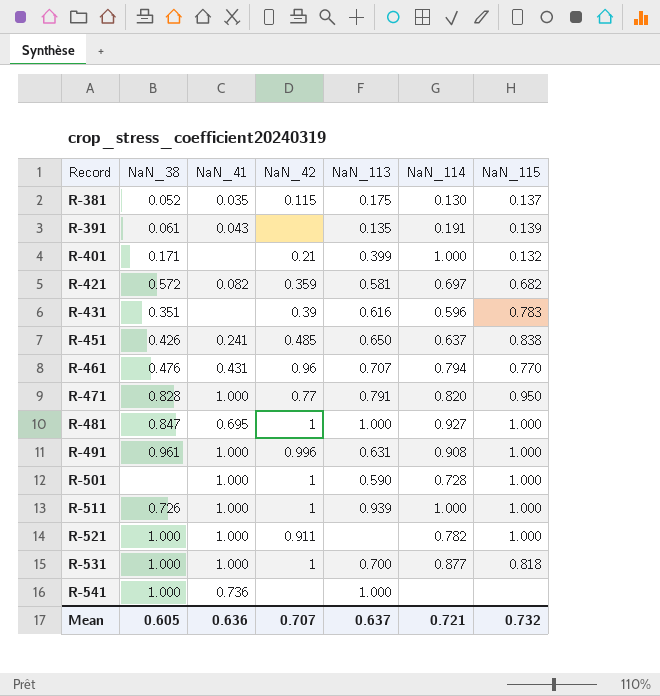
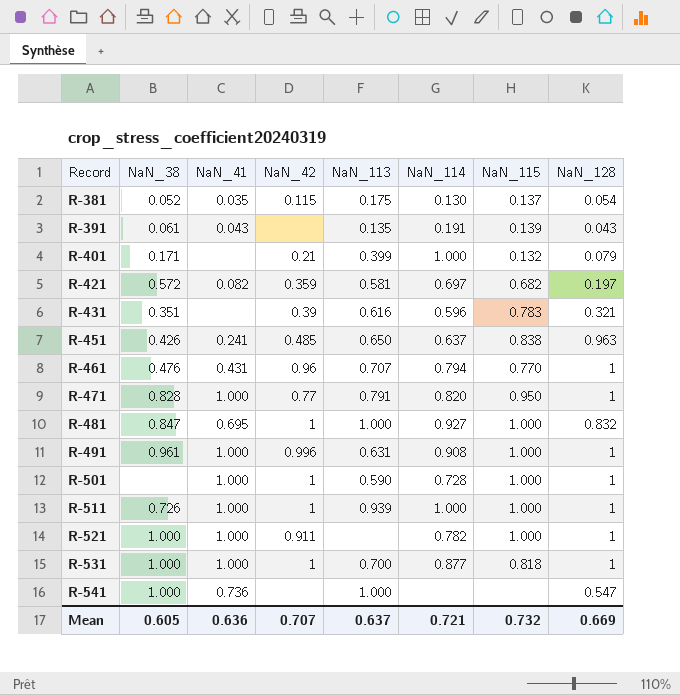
column NaN_128 | position: none -> 8

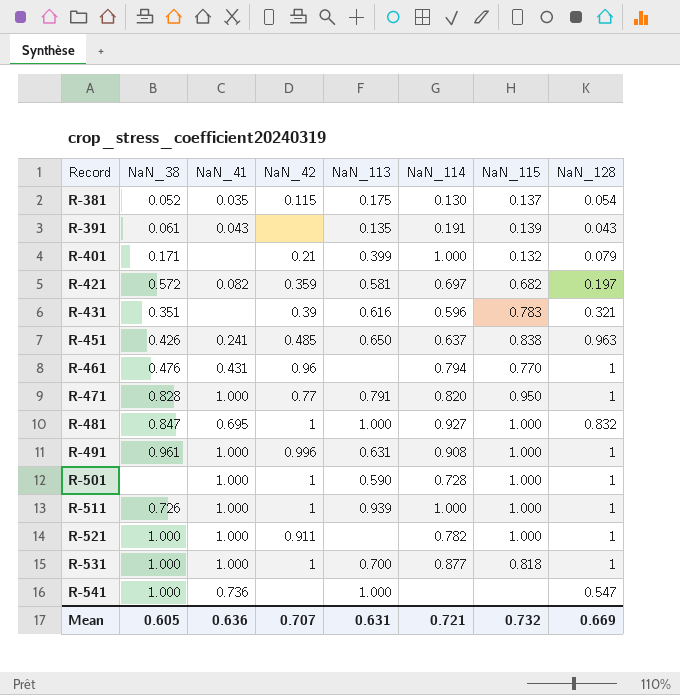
R-461 | NaN_113: 0.707 -> none
Mean | NaN_113: 0.637 -> 0.631

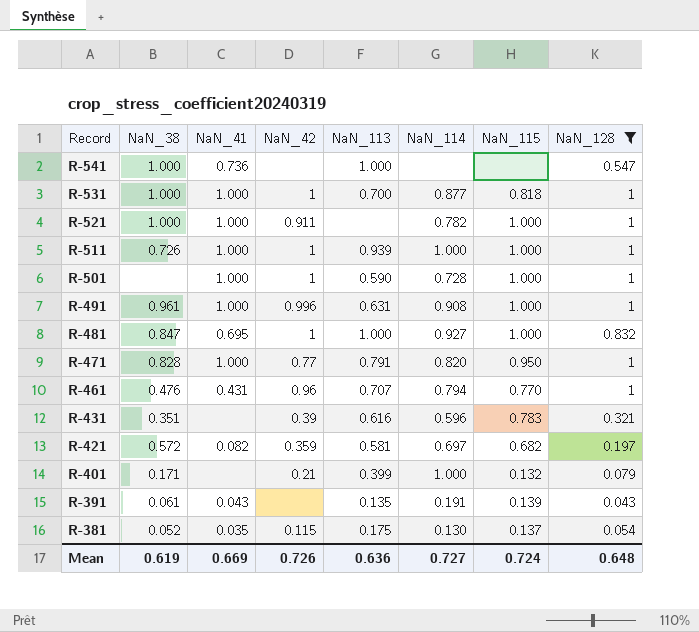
filter: none -> NaN_128 != 0.963
row order: Record ascending -> Record descending
R-461 | NaN_113: none -> 0.707
Mean | NaN_38: 0.605 -> 0.619
Mean | NaN_41: 0.636 -> 0.669
Mean | NaN_42: 0.707 -> 0.726
Mean | NaN_113: 0.631 -> 0.636
Mean | NaN_114: 0.721 -> 0.727
Mean | NaN_115: 0.732 -> 0.724
Mean | NaN_128: 0.669 -> 0.648

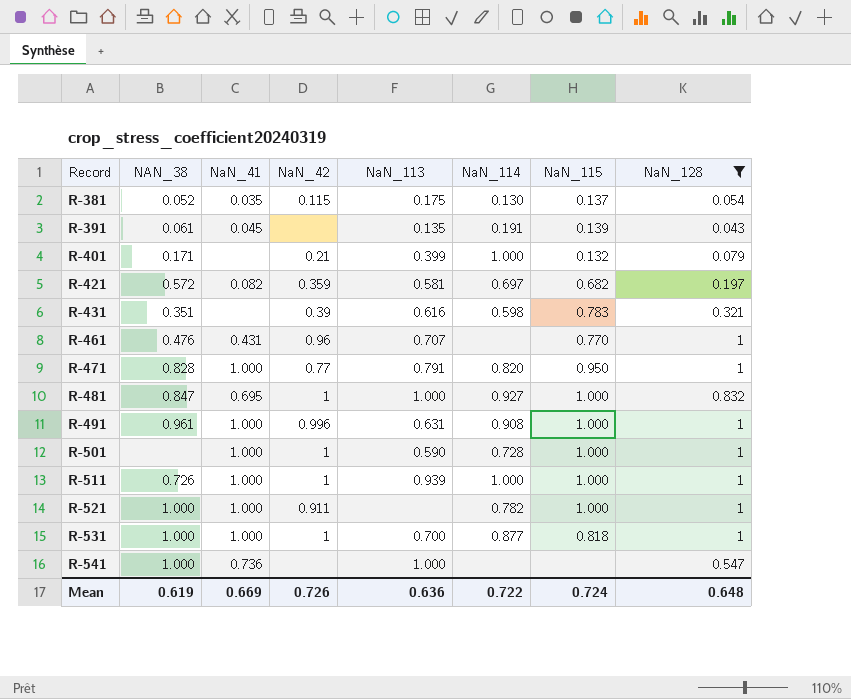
row order: Record descending -> Record ascending
column name: NaN_38 -> NAN_38
R-391 | NaN_41: 0.043 -> 0.045
R-431 | NaN_114: 0.596 -> 0.598
R-461 | NaN_114: 0.794 -> none
Mean | NaN_114: 0.727 -> 0.722

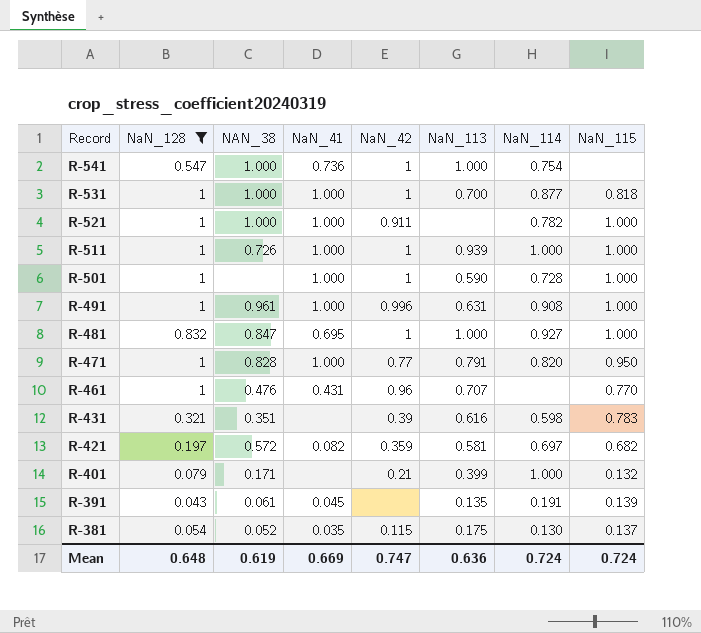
row order: Record ascending -> Record descending
column NaN_128 | position: 8 -> 2
R-541 | NaN_42: none -> 1
R-541 | NaN_114: none -> 0.754
Mean | NaN_42: 0.726 -> 0.747
Mean | NaN_114: 0.722 -> 0.724

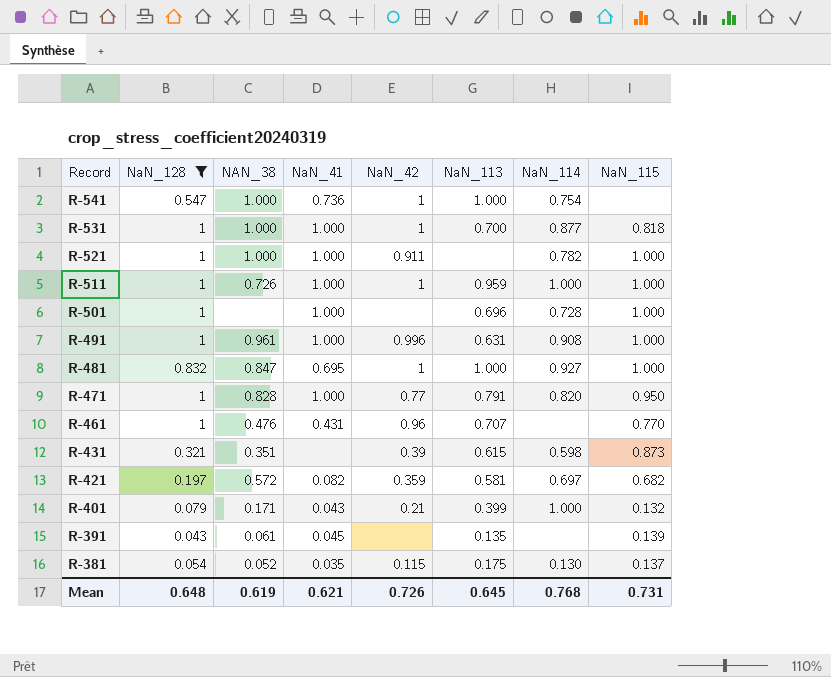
R-511 | NaN_113: 0.939 -> 0.959
R-501 | NaN_42: 1 -> none
R-501 | NaN_113: 0.590 -> 0.696
R-431 | NaN_113: 0.616 -> 0.615
R-431 | NaN_115: 0.783 -> 0.873
R-401 | NaN_41: none -> 0.043
R-391 | NaN_114: 0.191 -> none
Mean | NaN_41: 0.669 -> 0.621
Mean | NaN_42: 0.747 -> 0.726
Mean | NaN_113: 0.636 -> 0.645
Mean | NaN_114: 0.724 -> 0.768
Mean | NaN_115: 0.724 -> 0.731

